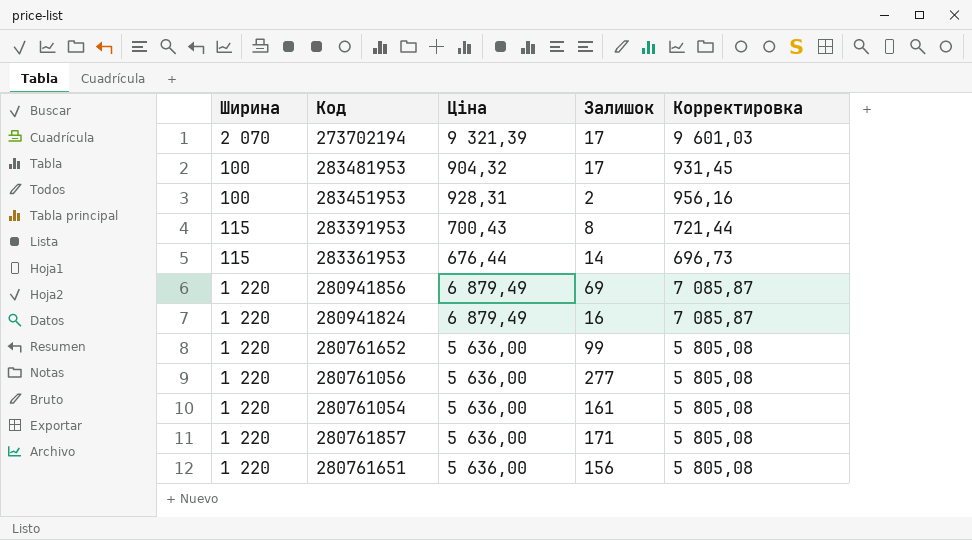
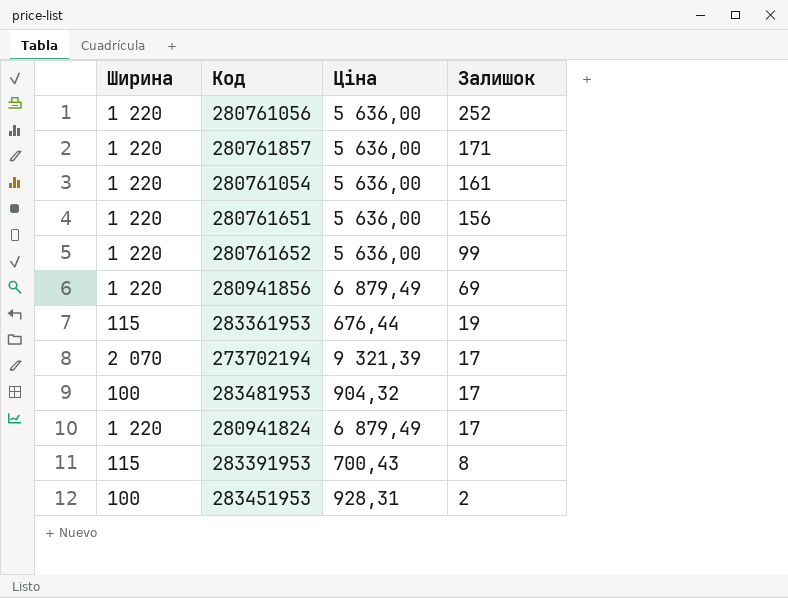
row order: none -> Залишок descending
column Корректировка | formula: [Ціна] * 1,03 -> none
280761056 | Залишок: 277 -> 252
283361953 | Залишок: 14 -> 19
280941824 | Залишок: 16 -> 17

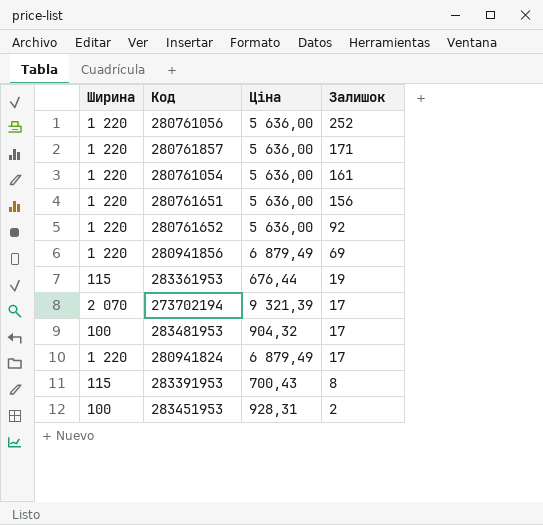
280761652 | Залишок: 99 -> 92

